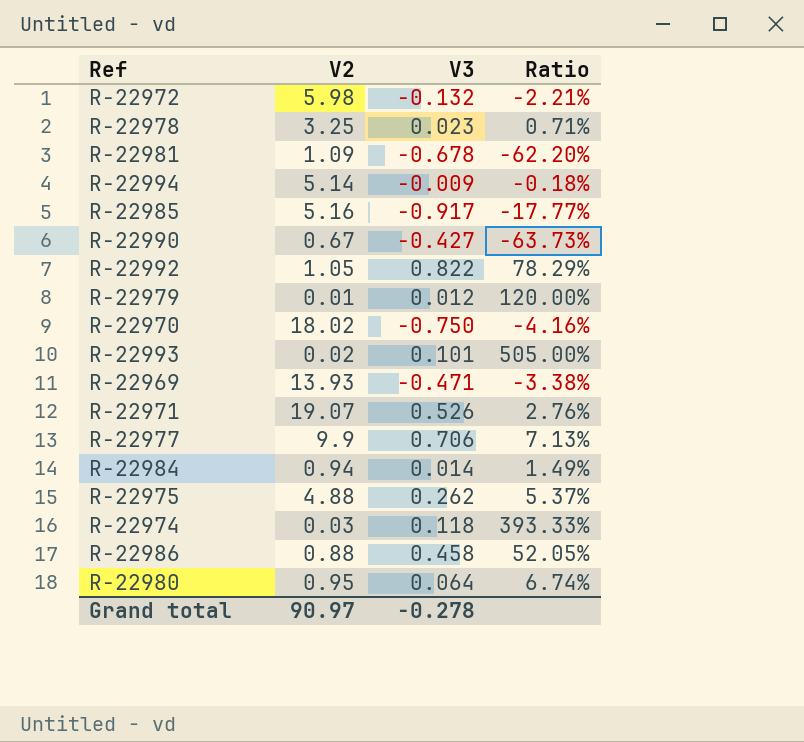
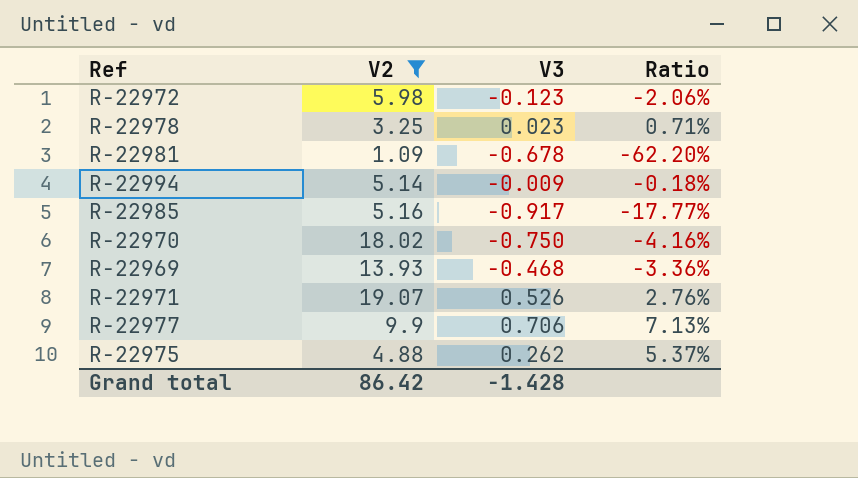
filter: none -> V2 >= 1.09
R-22972 | V3: -0.132 -> -0.123
R-22972 | Ratio: -2.21% -> -2.06%
R-22969 | V3: -0.471 -> -0.468
R-22969 | Ratio: -3.38% -> -3.36%
Grand total | V2: 90.97 -> 86.42
Grand total | V3: -0.278 -> -1.428

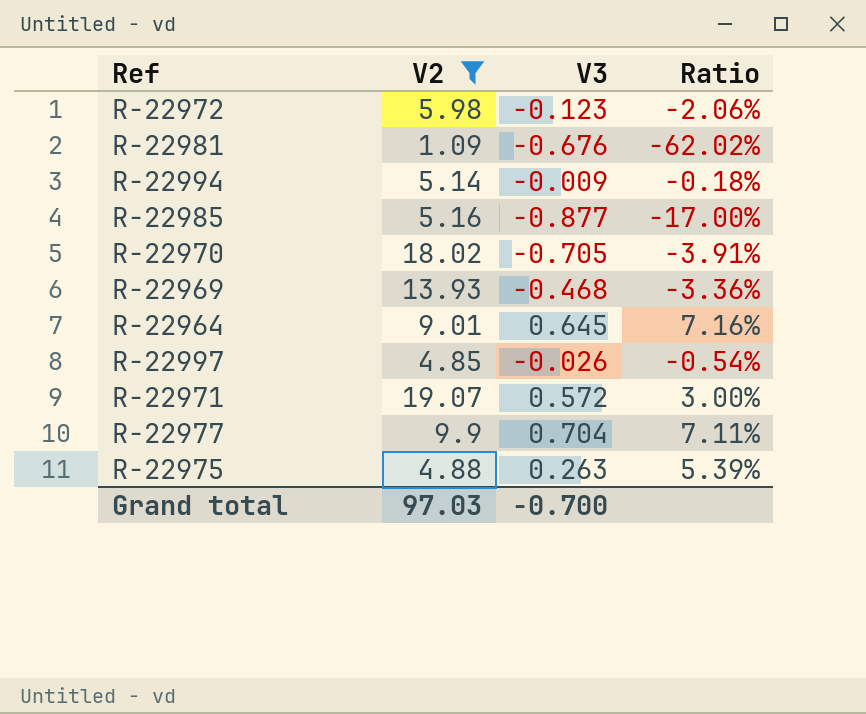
row R-22978: 3.25 | 0.023 | 0.71% -> none
R-22981 | V3: -0.678 -> -0.676
R-22981 | Ratio: -62.20% -> -62.02%
R-22985 | V3: -0.917 -> -0.877
R-22985 | Ratio: -17.77% -> -17.00%
R-22970 | V3: -0.750 -> -0.705
R-22970 | Ratio: -4.16% -> -3.91%
row R-22964: none -> 9.01 | 0.645 | 7.16%
row R-22997: none -> 4.85 | -0.026 | -0.54%
R-22971 | V3: 0.526 -> 0.572
R-22971 | Ratio: 2.76% -> 3.00%
R-22977 | V3: 0.706 -> 0.704
R-22977 | Ratio: 7.13% -> 7.11%
R-22975 | V3: 0.262 -> 0.263
R-22975 | Ratio: 5.37% -> 5.39%
Grand total | V2: 86.42 -> 97.03
Grand total | V3: -1.428 -> -0.700

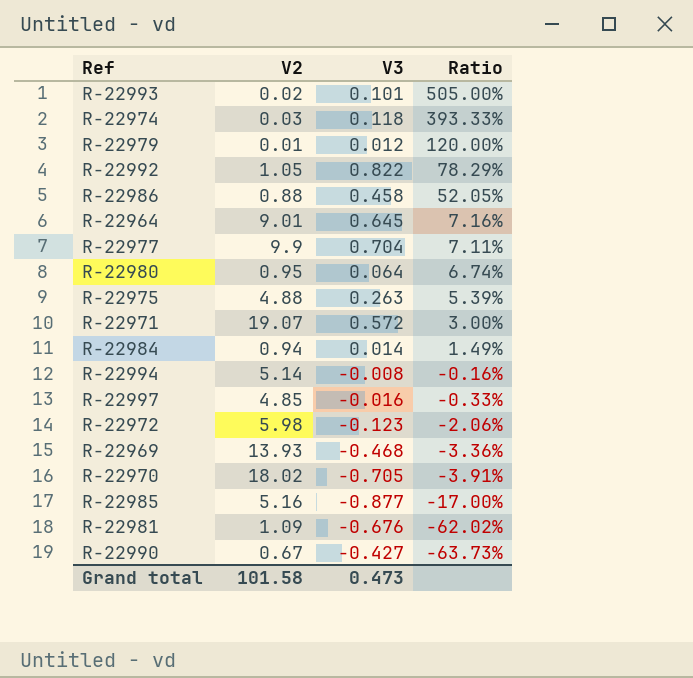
filter: V2 >= 1.09 -> none
row order: none -> Ratio descending
R-22994 | V3: -0.009 -> -0.008
R-22994 | Ratio: -0.18% -> -0.16%
R-22997 | V3: -0.026 -> -0.016
R-22997 | Ratio: -0.54% -> -0.33%
Grand total | V2: 97.03 -> 101.58
Grand total | V3: -0.700 -> 0.473

